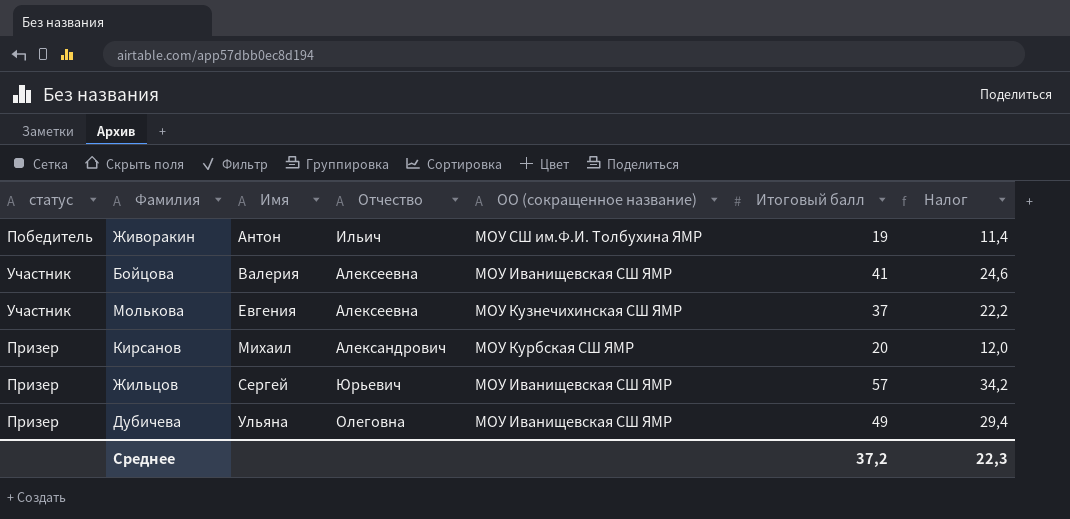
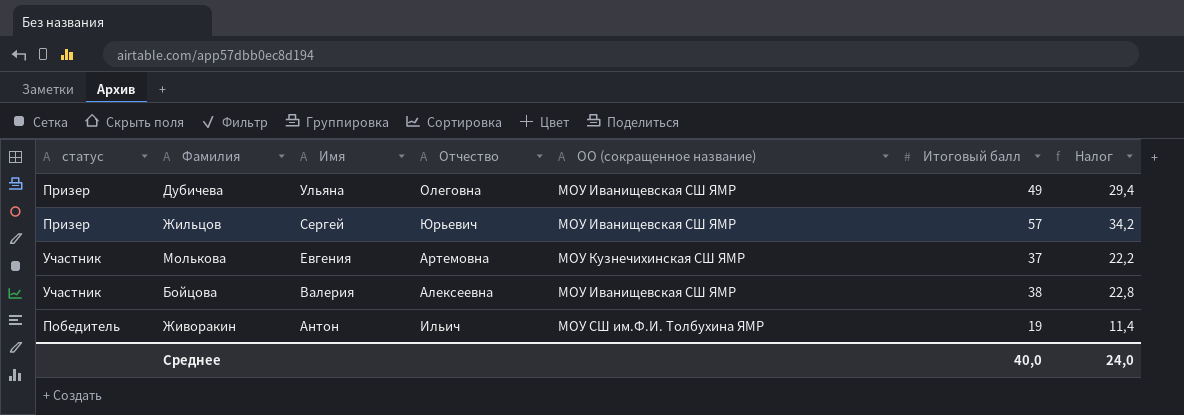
row order: Имя ascending -> Имя descending
row Кирсанов: Призер | Михаил | Александрович | МОУ Курбская СШ ЯМР | 20 | 12,0 -> none
Молькова | Отчество: Алексеевна -> Артемовна
Бойцова | Итоговый балл: 41 -> 38
Бойцова | Налог: 24,6 -> 22,8
Среднее | Итоговый балл: 37,2 -> 40,0
Среднее | Налог: 22,3 -> 24,0

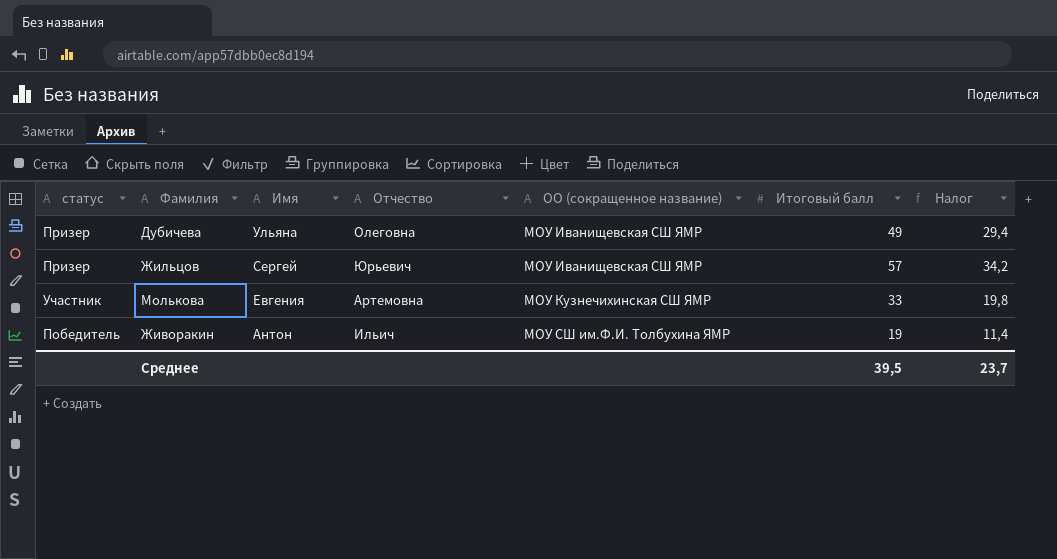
row Бойцова: Участник | Валерия | Алексеевна | МОУ Иванищевская СШ ЯМР | 38 | 22,8 -> none
Молькова | Итоговый балл: 37 -> 33
Молькова | Налог: 22,2 -> 19,8
Среднее | Итоговый балл: 40,0 -> 39,5
Среднее | Налог: 24,0 -> 23,7

